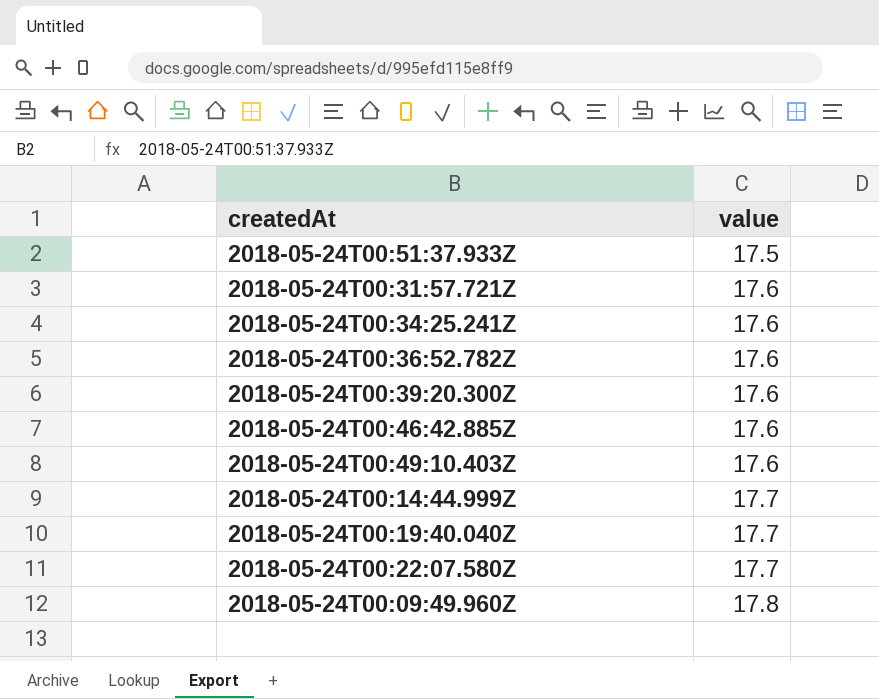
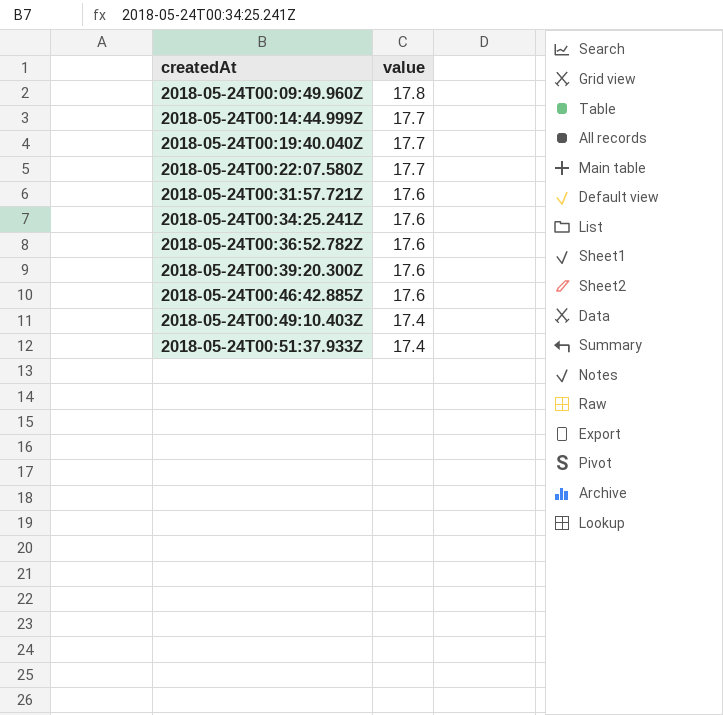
row order: value ascending -> createdAt ascending
2018-05-24T00:49:10.403Z | value: 17.6 -> 17.4
2018-05-24T00:51:37.933Z | value: 17.5 -> 17.4

